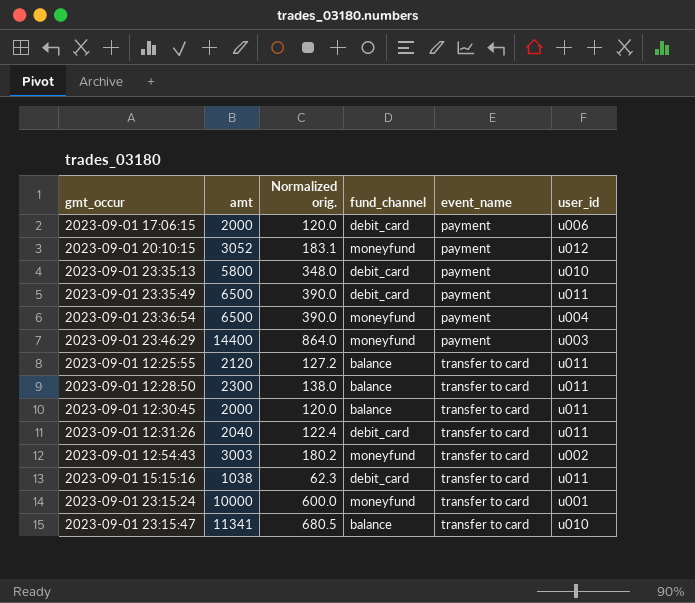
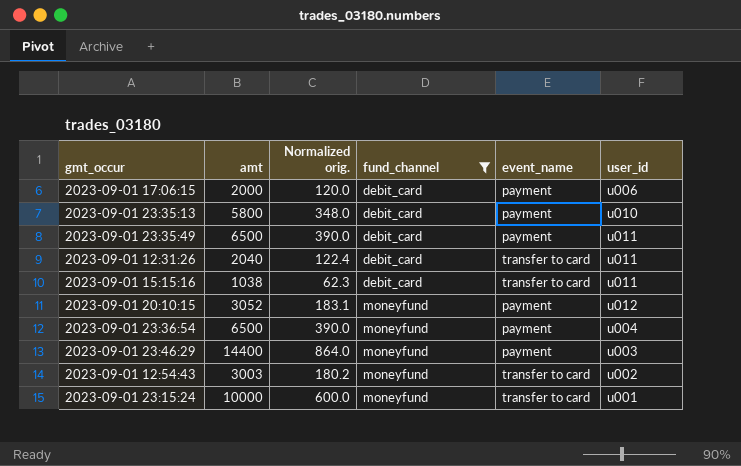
filter: none -> fund_channel != balance
row order: event_name ascending -> fund_channel ascending

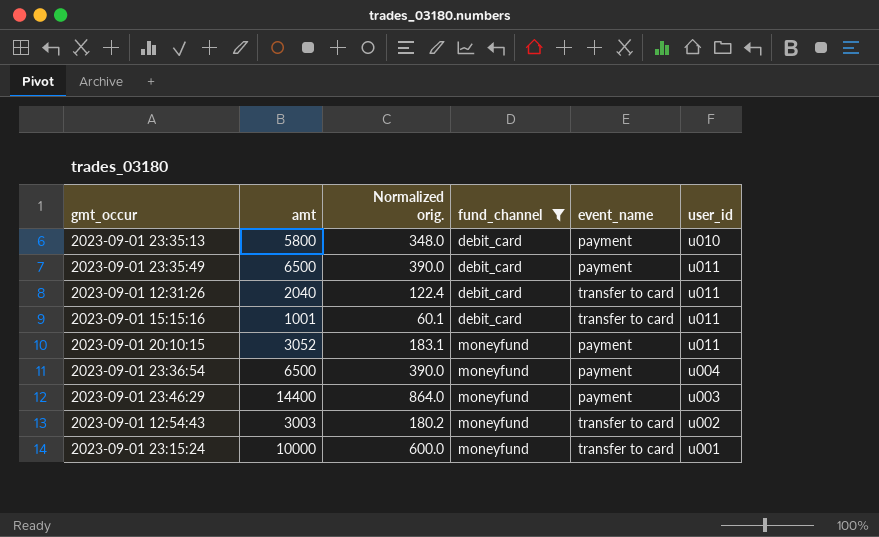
row 2023-09-01 17:06:15: 2000 | 120.0 | debit_card | payment | u006 -> none
2023-09-01 15:15:16 | amt: 1038 -> 1001
2023-09-01 15:15:16 | Normalized orig.: 62.3 -> 60.1
2023-09-01 20:10:15 | user_id: u012 -> u011

